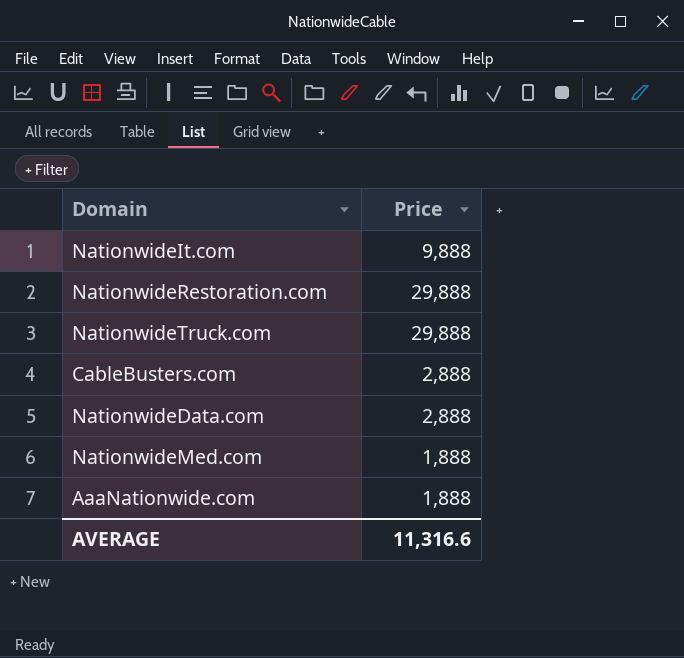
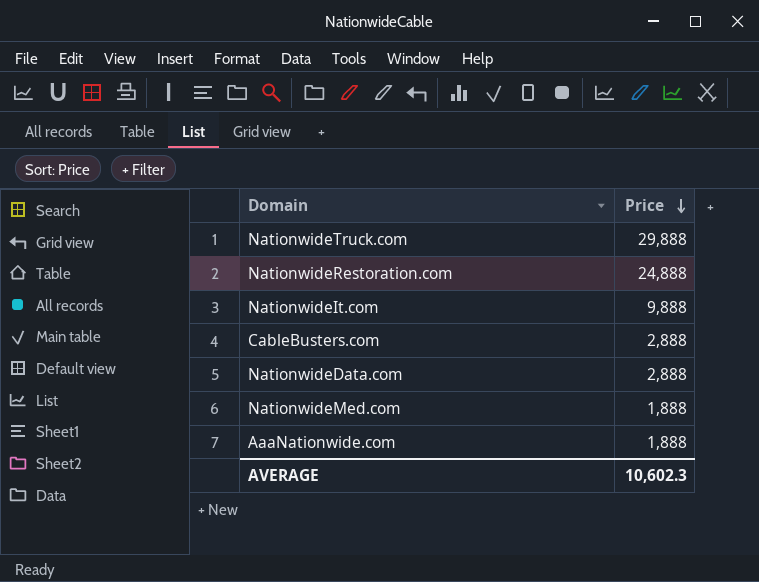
row order: none -> Price descending
NationwideRestoration.com | Price: 29,888 -> 24,888
AVERAGE | Price: 11,316.6 -> 10,602.3

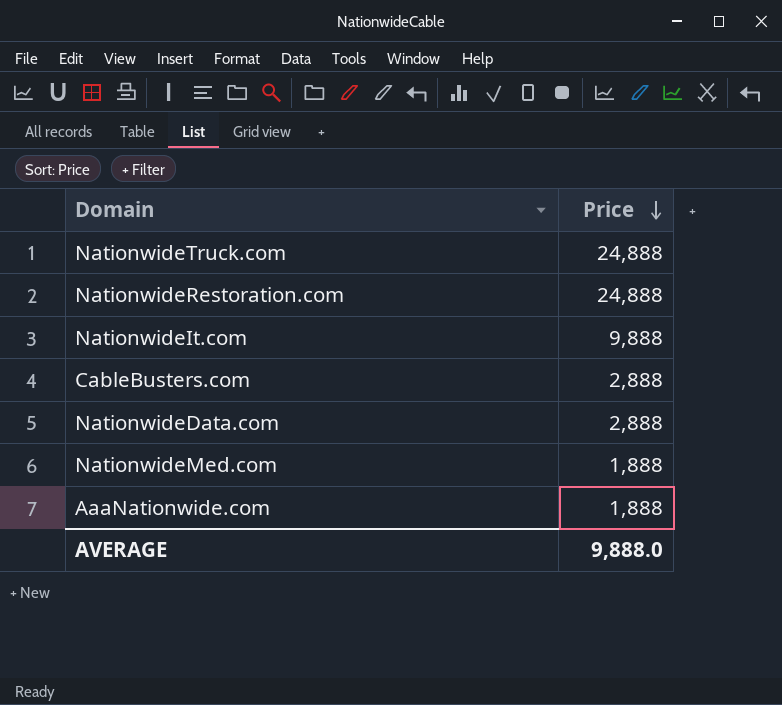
NationwideTruck.com | Price: 29,888 -> 24,888
AVERAGE | Price: 10,602.3 -> 9,888.0

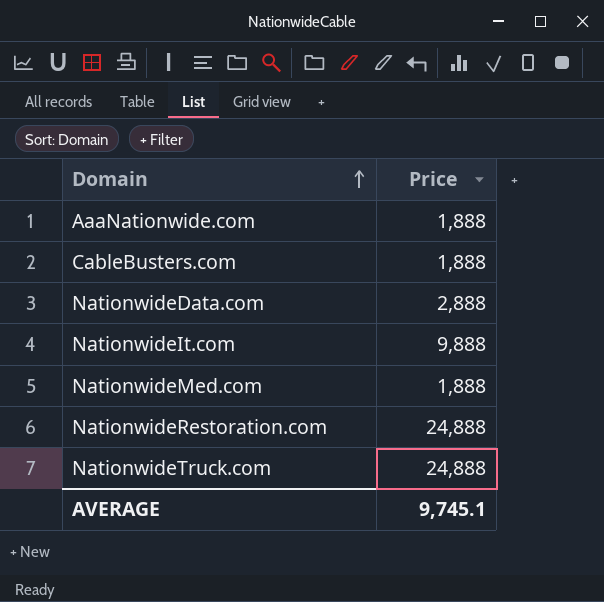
row order: Price descending -> Domain ascending
CableBusters.com | Price: 2,888 -> 1,888
AVERAGE | Price: 9,888.0 -> 9,745.1

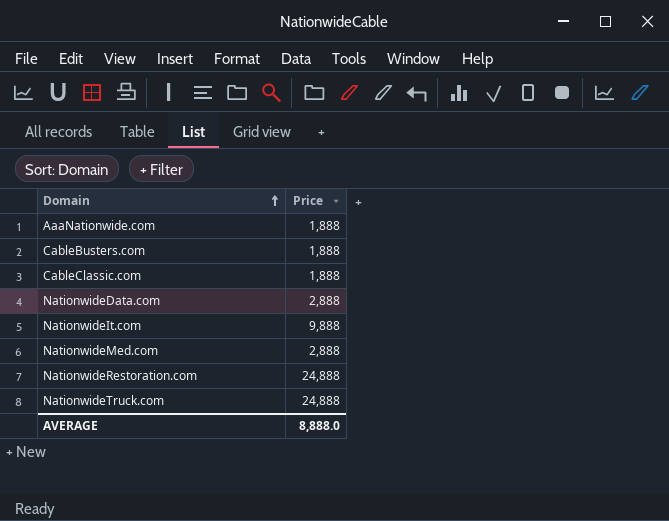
row CableClassic.com: none -> 1,888
NationwideMed.com | Price: 1,888 -> 2,888
AVERAGE | Price: 9,745.1 -> 8,888.0

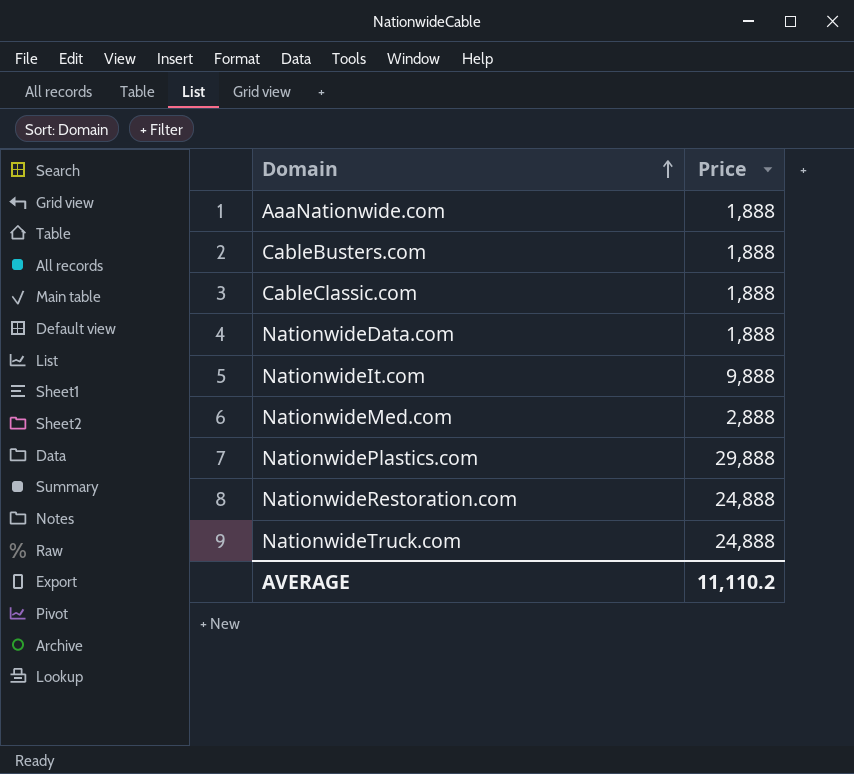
NationwideData.com | Price: 2,888 -> 1,888
row NationwidePlastics.com: none -> 29,888
AVERAGE | Price: 8,888.0 -> 11,110.2

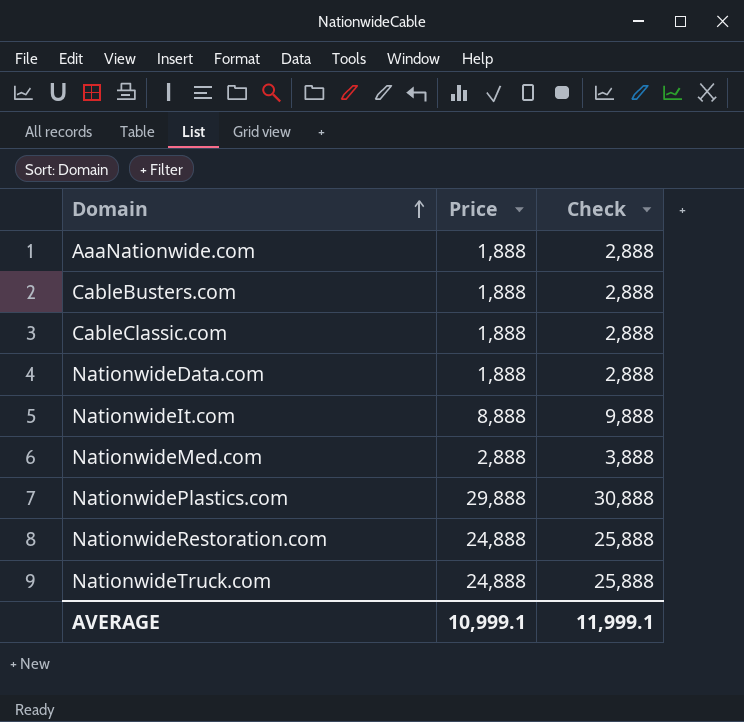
column Check | formula: none -> [Price] + 1000
NationwideIt.com | Price: 9,888 -> 8,888
AVERAGE | Price: 11,110.2 -> 10,999.1

